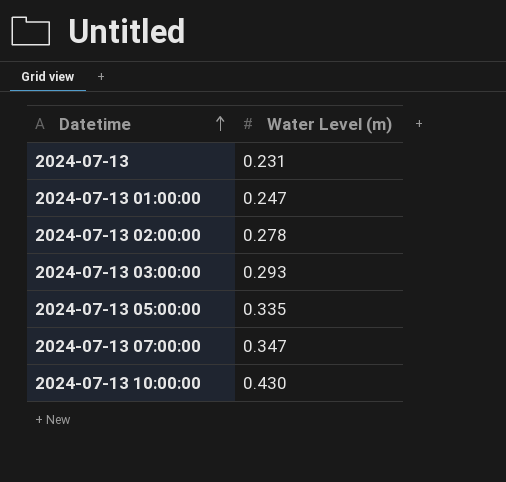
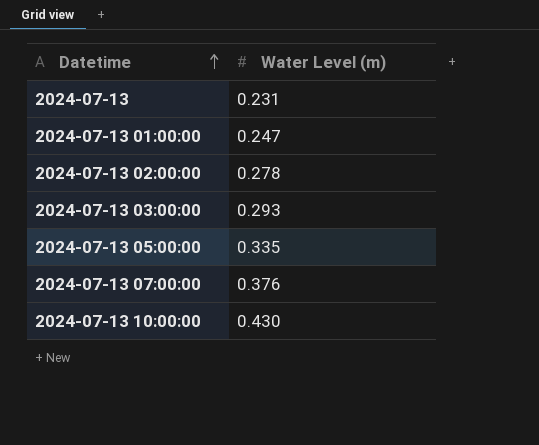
2024-07-13 07:00:00 | Water Level (m): 0.347 -> 0.376

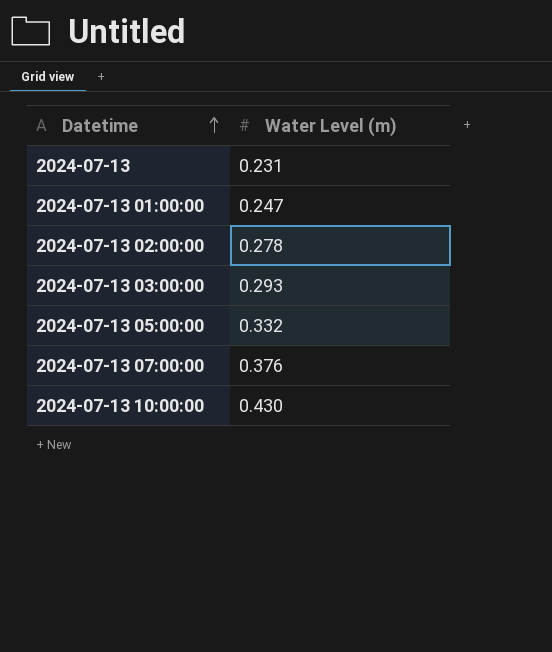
2024-07-13 05:00:00 | Water Level (m): 0.335 -> 0.332

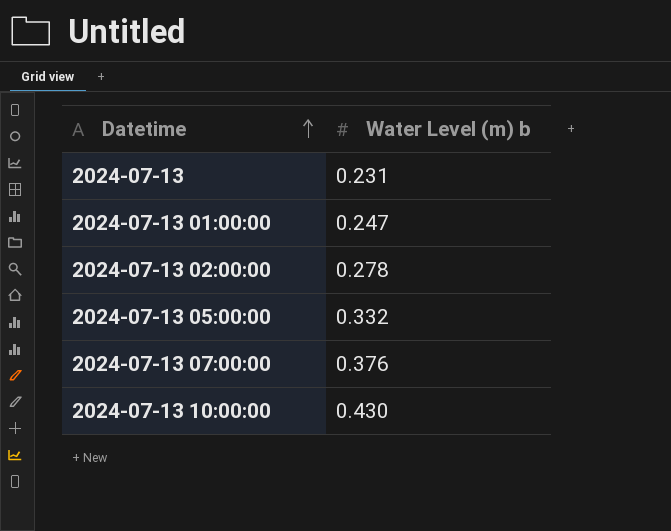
column name: Water Level (m) -> Water Level (m) b
row 2024-07-13 03:00:00: 0.293 -> none

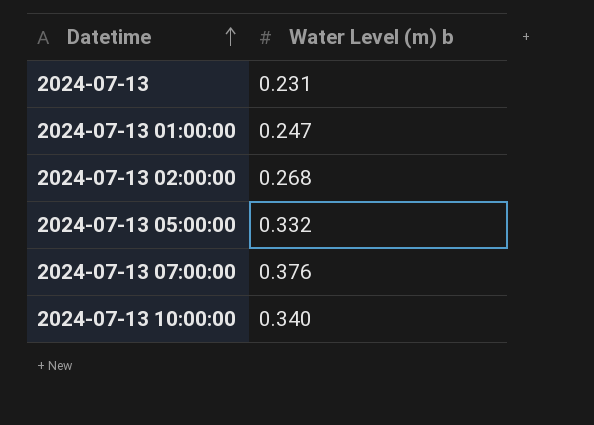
2024-07-13 02:00:00 | Water Level (m) b: 0.278 -> 0.268
2024-07-13 10:00:00 | Water Level (m) b: 0.430 -> 0.340

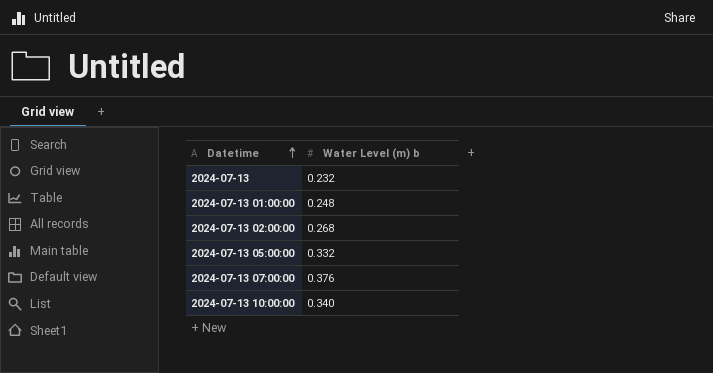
2024-07-13 | Water Level (m) b: 0.231 -> 0.232
2024-07-13 01:00:00 | Water Level (m) b: 0.247 -> 0.248

